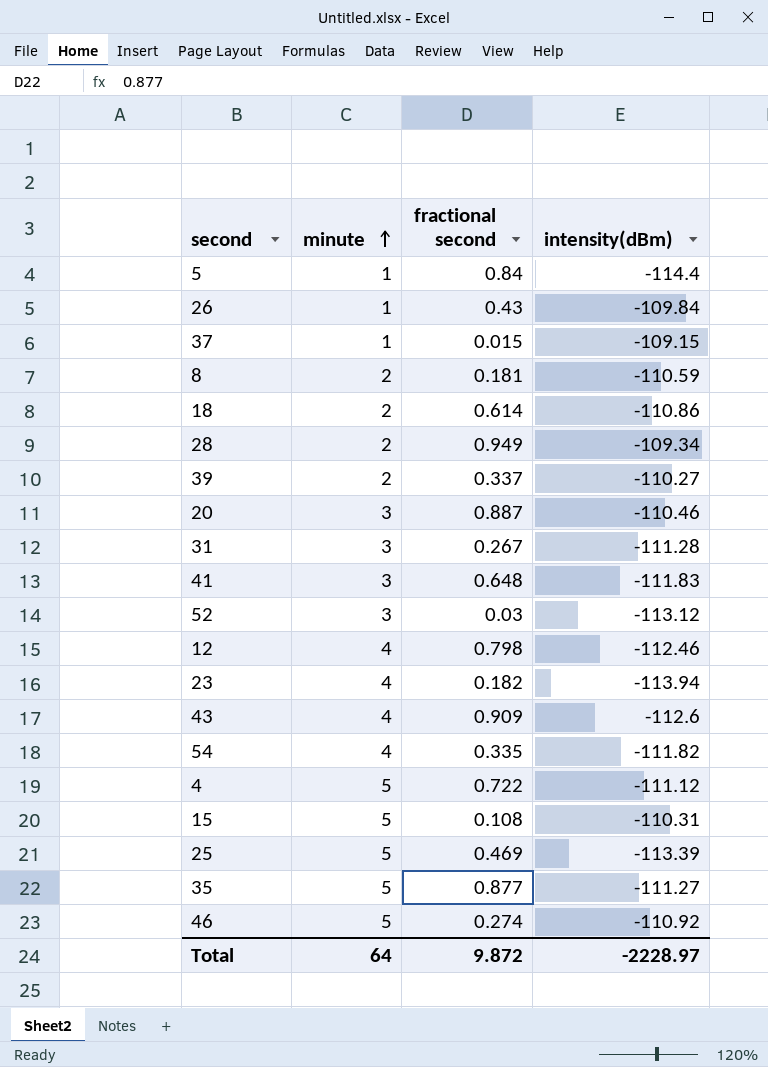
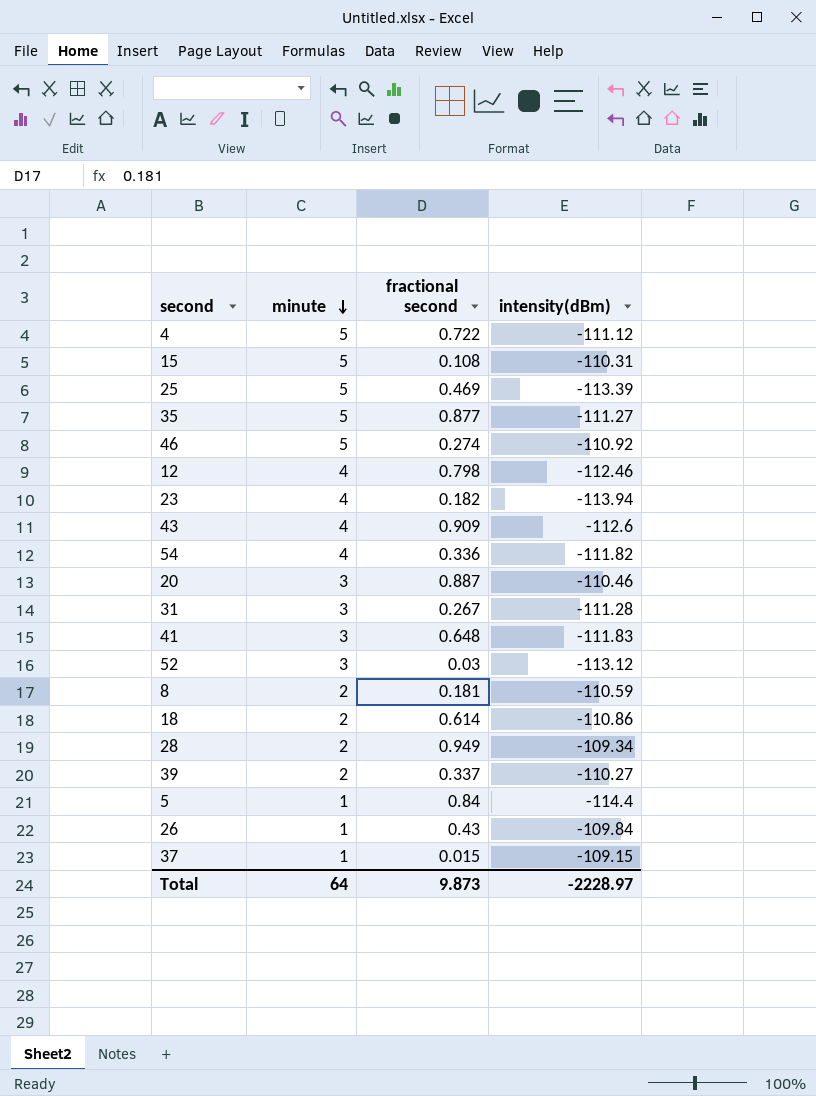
row order: minute ascending -> minute descending
54 | fractional second: 0.335 -> 0.336
Total | fractional second: 9.872 -> 9.873

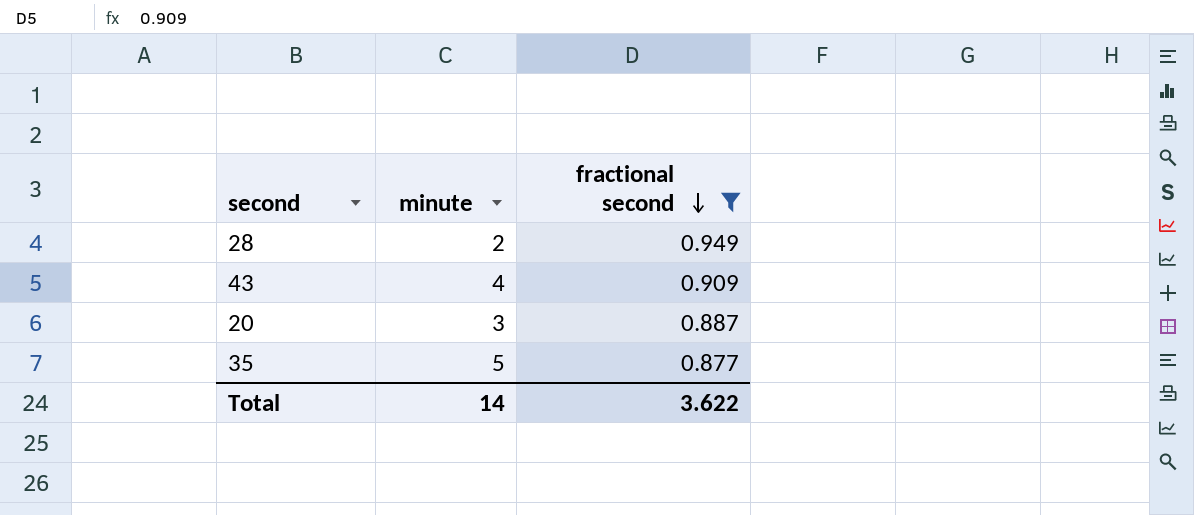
filter: none -> fractional second >= 0.877
row order: minute descending -> fractional second descending
column intensity(dBm) | position: 4 -> none
Total | minute: 64 -> 14
Total | fractional second: 9.873 -> 3.622

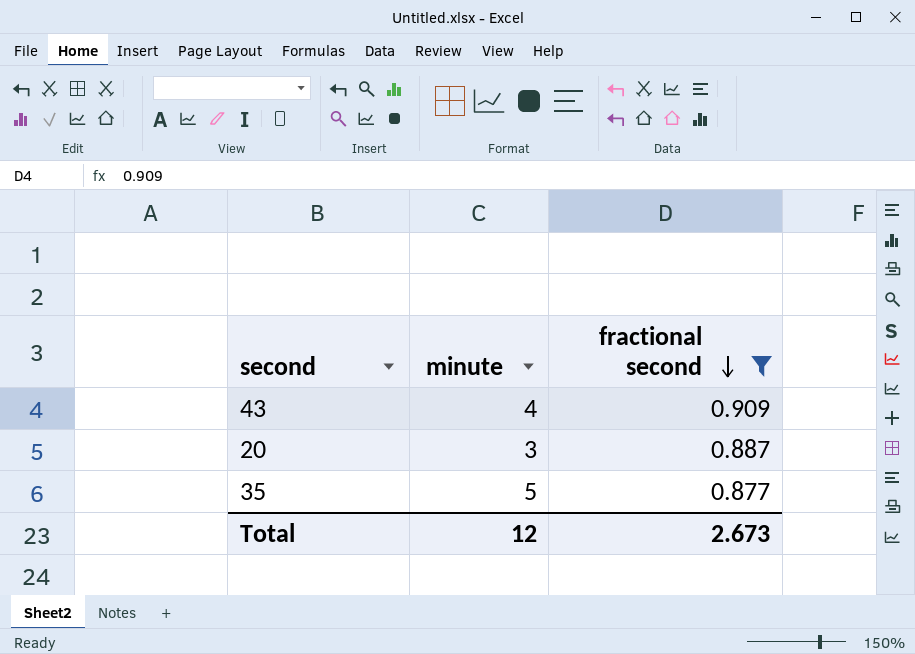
row 28: 2 | 0.949 -> none
Total | minute: 14 -> 12
Total | fractional second: 3.622 -> 2.673

